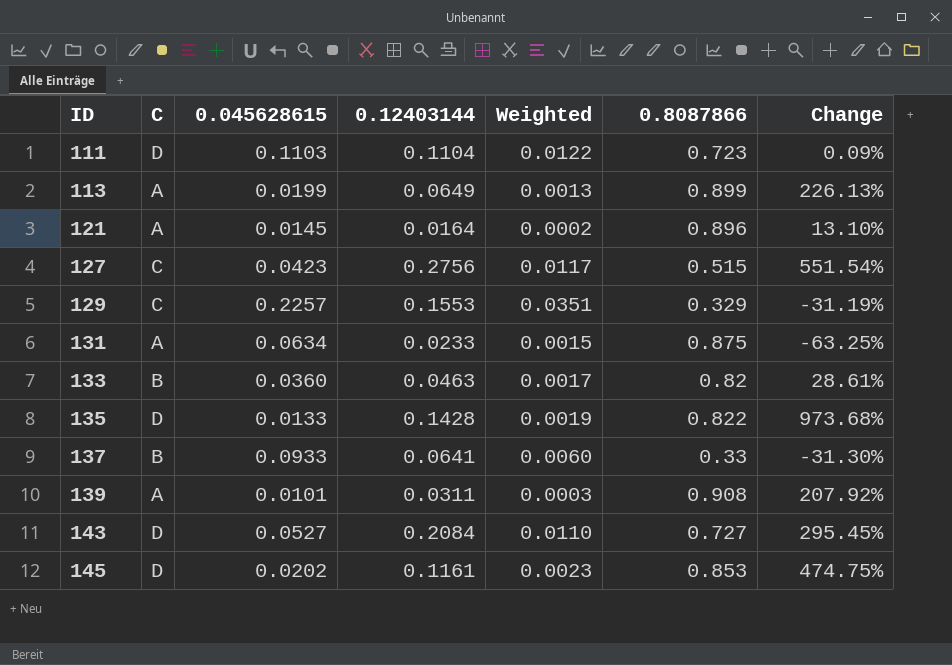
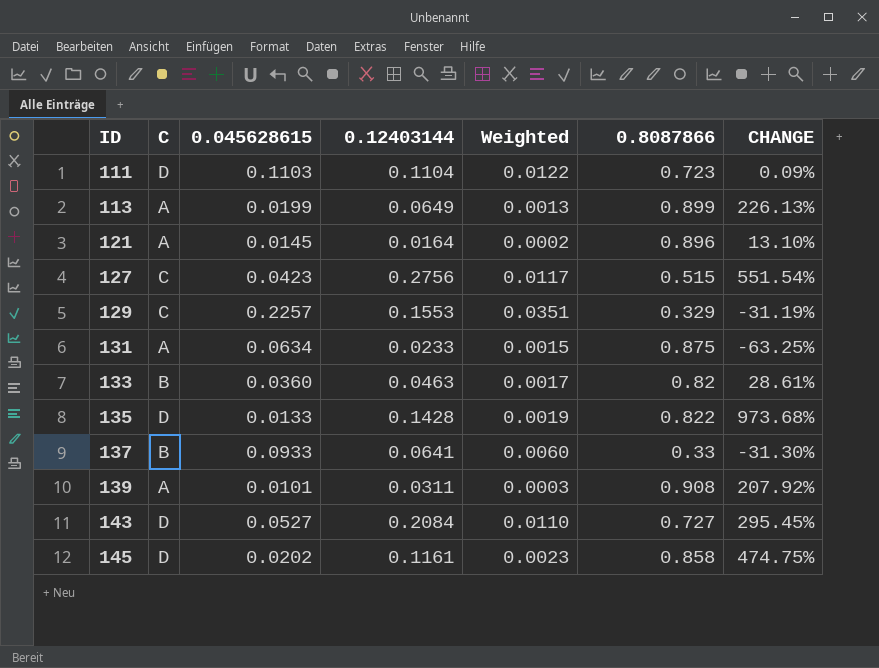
column name: Change -> CHANGE
145 | 0.8087866: 0.853 -> 0.858

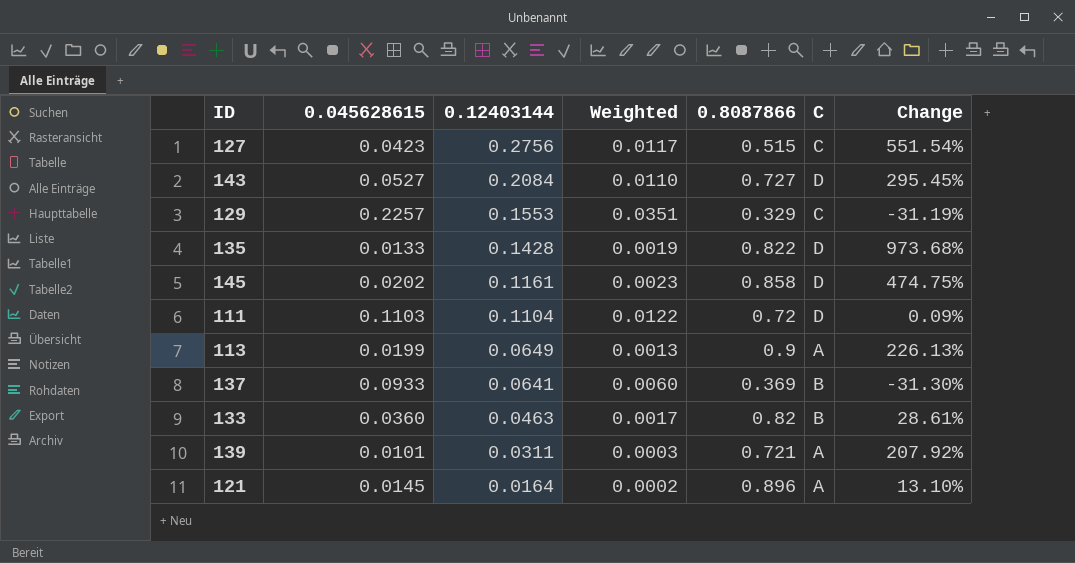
row order: ID ascending -> 0.12403144 descending
column C | position: 2 -> 6
column name: CHANGE -> Change
row 131: A | 0.0634 | 0.0233 | 0.0015 | 0.875 | -63.25% -> none
111 | 0.8087866: 0.723 -> 0.72
113 | 0.8087866: 0.899 -> 0.9
137 | 0.8087866: 0.33 -> 0.369
139 | 0.8087866: 0.908 -> 0.721

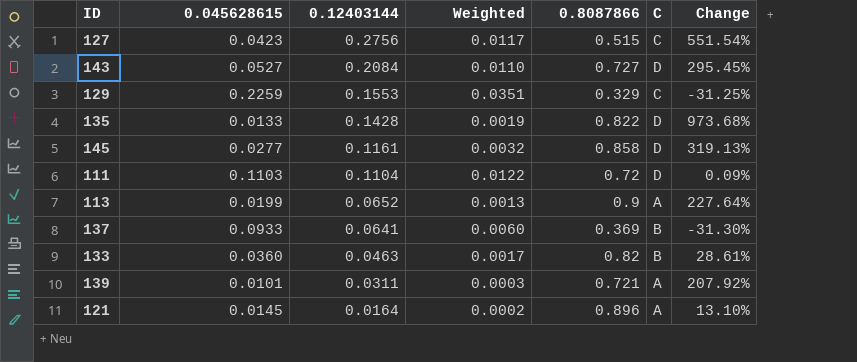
129 | 0.045628615: 0.2257 -> 0.2259
129 | Change: -31.19% -> -31.25%
145 | 0.045628615: 0.0202 -> 0.0277
145 | Weighted: 0.0023 -> 0.0032
145 | Change: 474.75% -> 319.13%
113 | 0.12403144: 0.0649 -> 0.0652
113 | Change: 226.13% -> 227.64%

